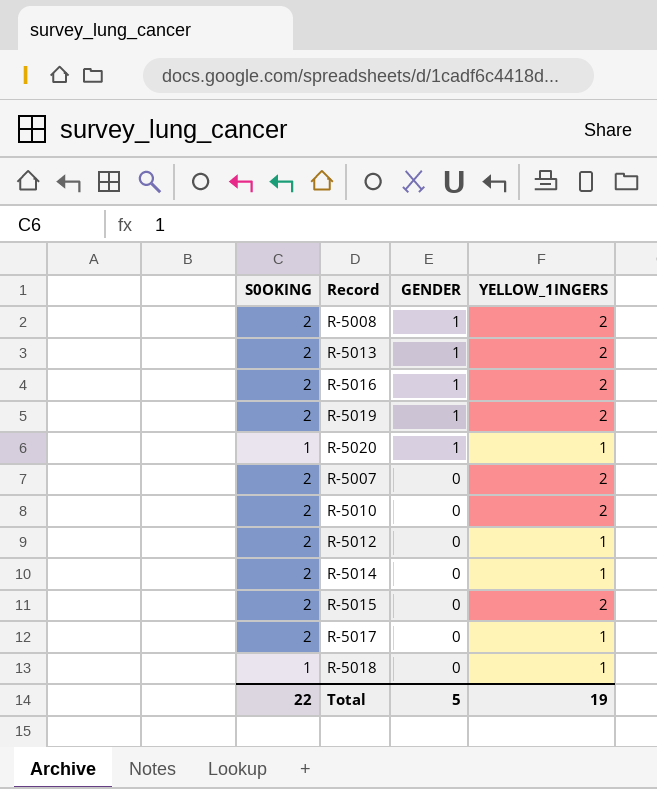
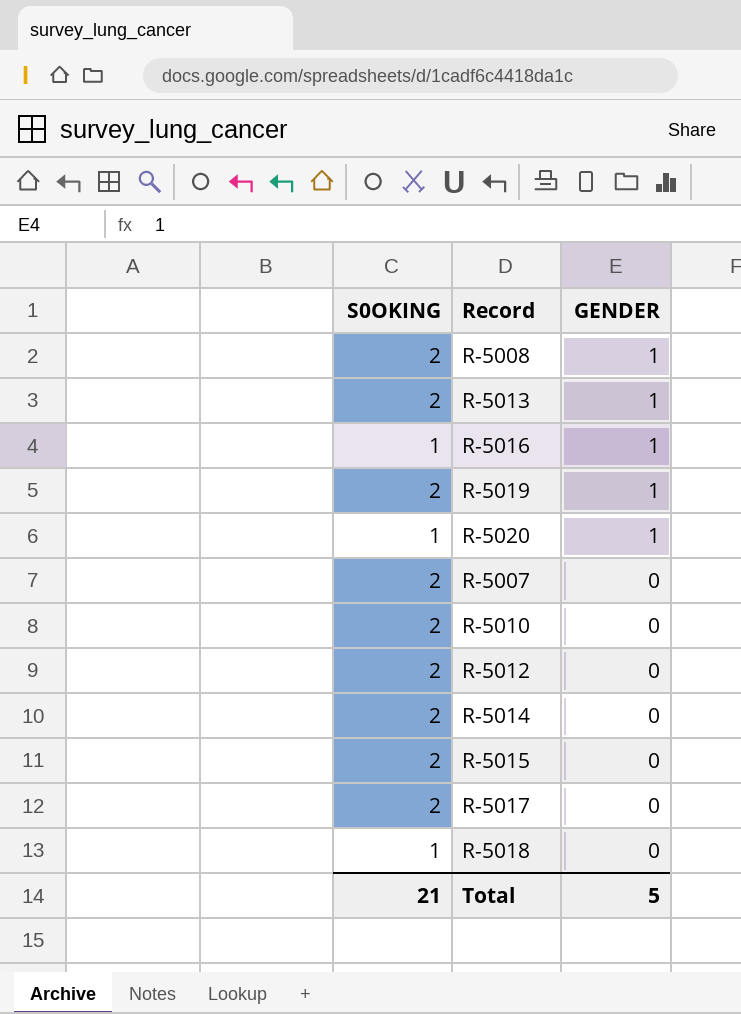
column YELLOW_1INGERS | position: 4 -> none
R-5016 | S0OKING: 2 -> 1
Total | S0OKING: 22 -> 21

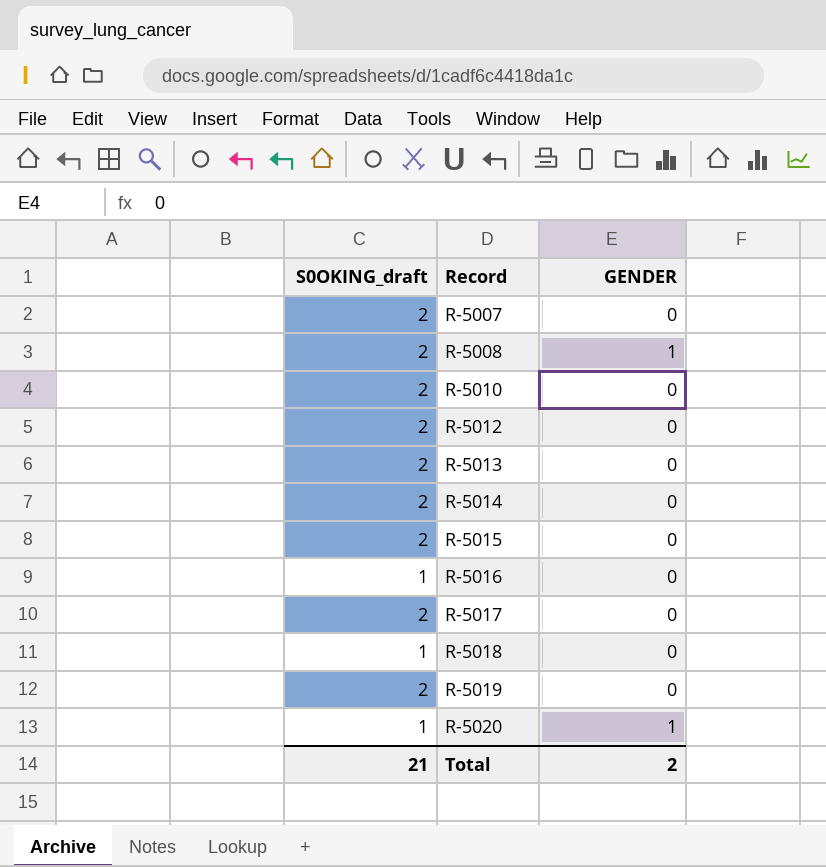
row order: GENDER descending -> Record ascending
column name: S0OKING -> S0OKING_draft
R-5013 | GENDER: 1 -> 0
R-5016 | GENDER: 1 -> 0
R-5019 | GENDER: 1 -> 0
Total | GENDER: 5 -> 2

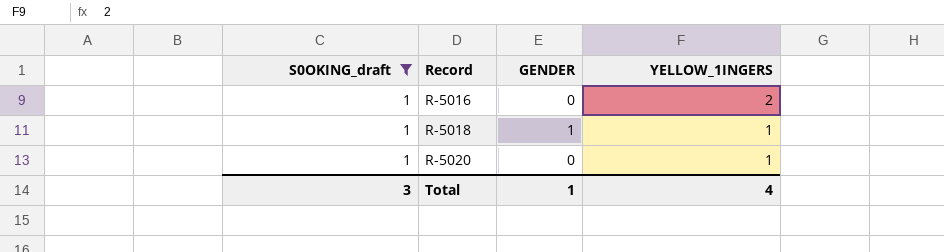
filter: none -> S0OKING_draft = 1
column YELLOW_1INGERS | position: none -> 4
R-5018 | GENDER: 0 -> 1
R-5020 | GENDER: 1 -> 0
Total | S0OKING_draft: 21 -> 3
Total | GENDER: 2 -> 1

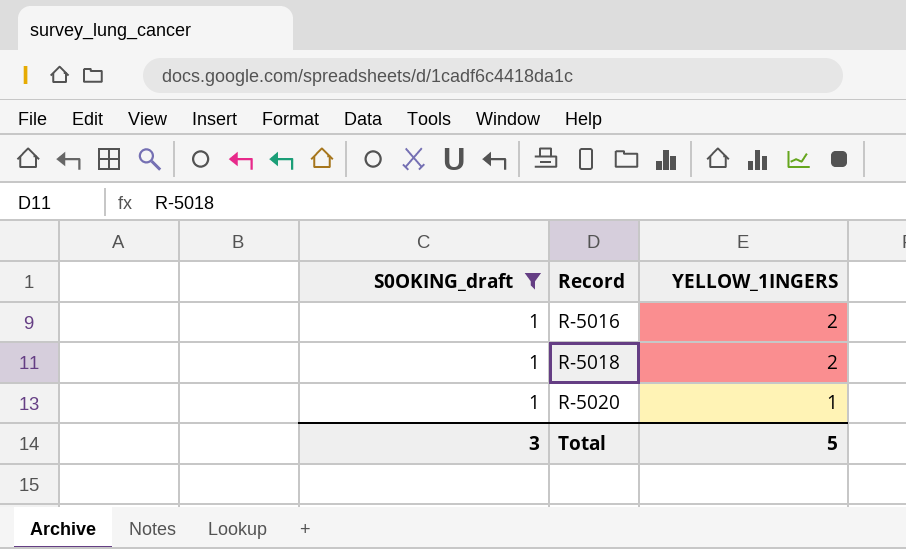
column GENDER | position: 3 -> none
R-5018 | YELLOW_1INGERS: 1 -> 2
Total | YELLOW_1INGERS: 4 -> 5

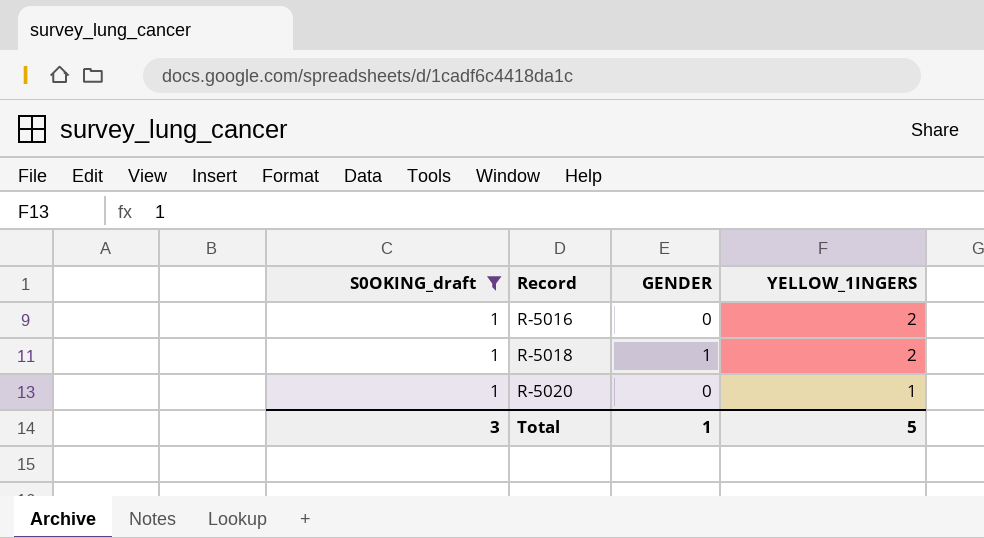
column GENDER | position: none -> 3

